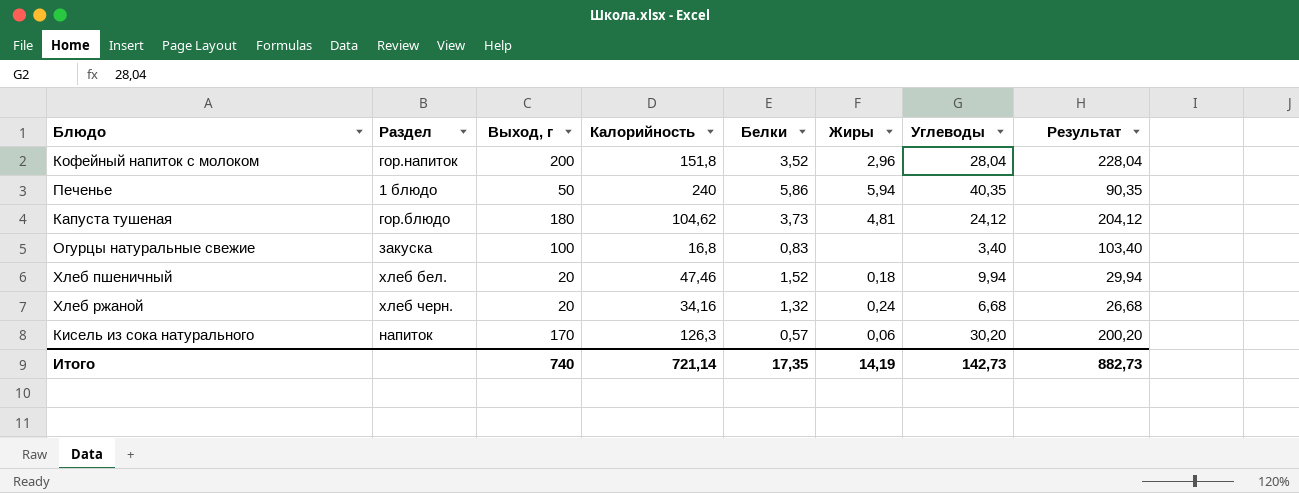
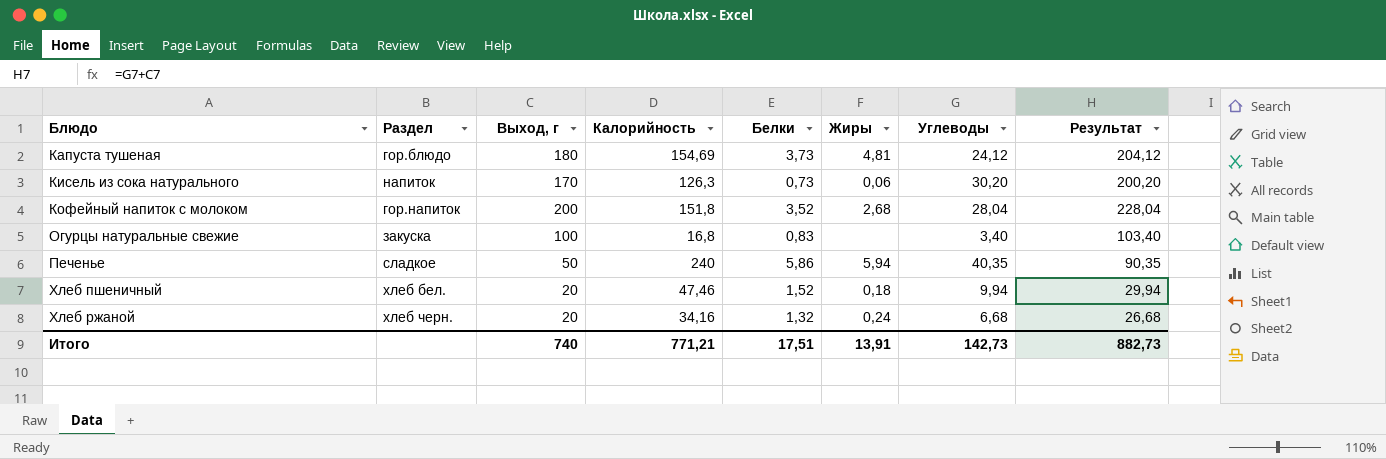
row order: none -> Блюдо ascending
Капуста тушеная | Калорийность: 104,62 -> 154,69
Кисель из сока натурального | Белки: 0,57 -> 0,73
Кофейный напиток с молоком | Жиры: 2,96 -> 2,68
Печенье | Раздел: 1 блюдо -> сладкое
Итого | Калорийность: 721,14 -> 771,21
Итого | Белки: 17,35 -> 17,51
Итого | Жиры: 14,19 -> 13,91

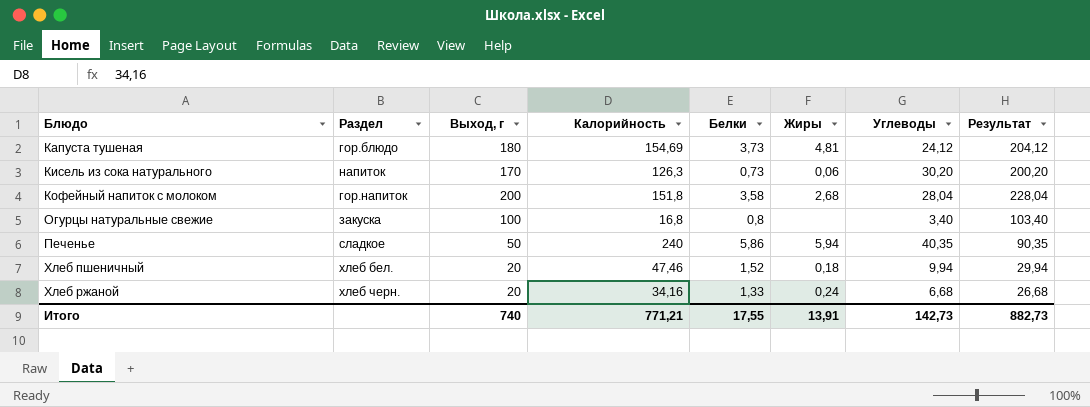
Кофейный напиток с молоком | Белки: 3,52 -> 3,58
Огурцы натуральные свежие | Белки: 0,83 -> 0,8
Хлеб ржаной | Белки: 1,32 -> 1,33
Итого | Белки: 17,51 -> 17,55

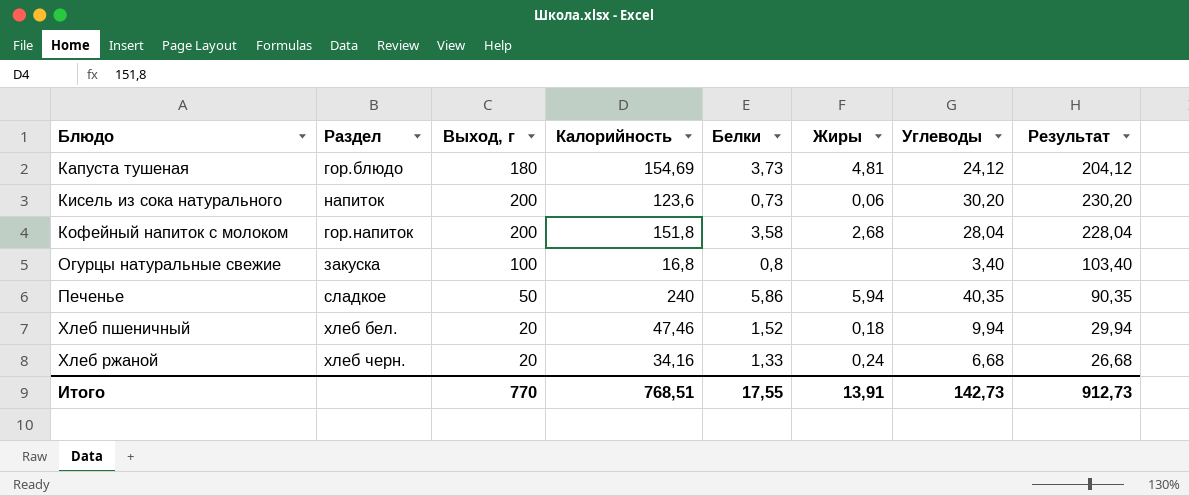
Кисель из сока натурального | Выход, г: 170 -> 200
Кисель из сока натурального | Калорийность: 126,3 -> 123,6
Кисель из сока натурального | Результат: 200,20 -> 230,20
Итого | Выход, г: 740 -> 770
Итого | Калорийность: 771,21 -> 768,51
Итого | Результат: 882,73 -> 912,73

